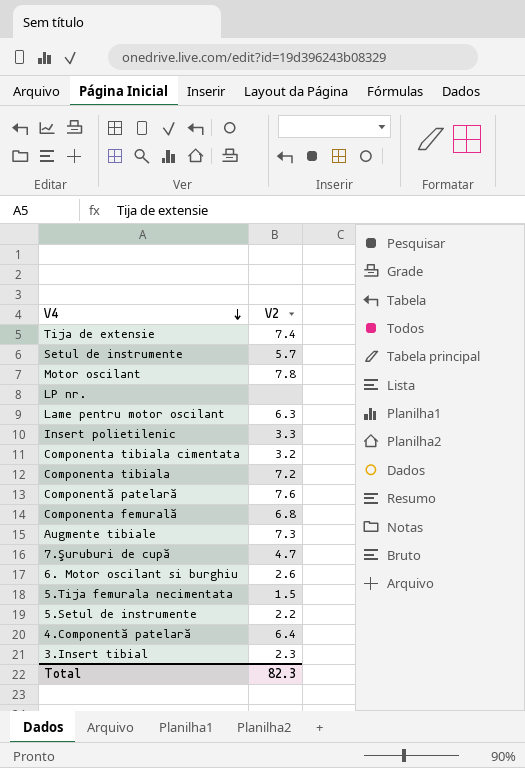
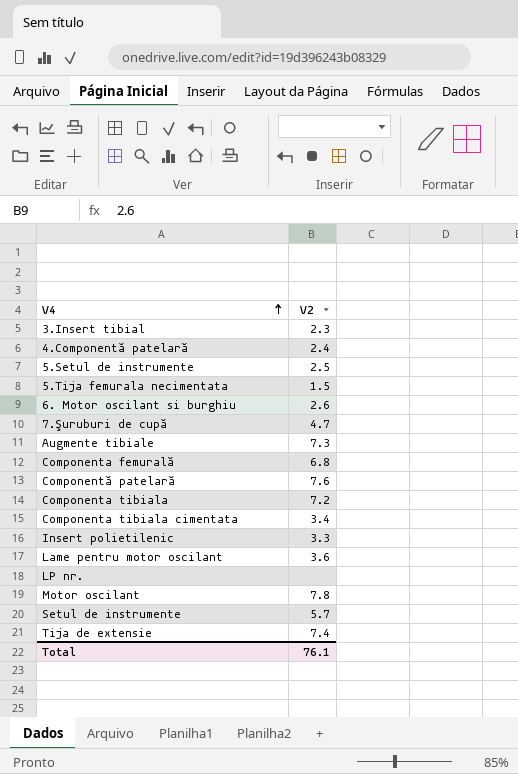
row order: V4 descending -> V4 ascending
4.Componentă patelară | V2: 6.4 -> 2.4
5.Setul de instrumente | V2: 2.2 -> 2.5
Componenta tibiala cimentata | V2: 3.2 -> 3.4
Lame pentru motor oscilant | V2: 6.3 -> 3.6
Total | V2: 82.3 -> 76.1

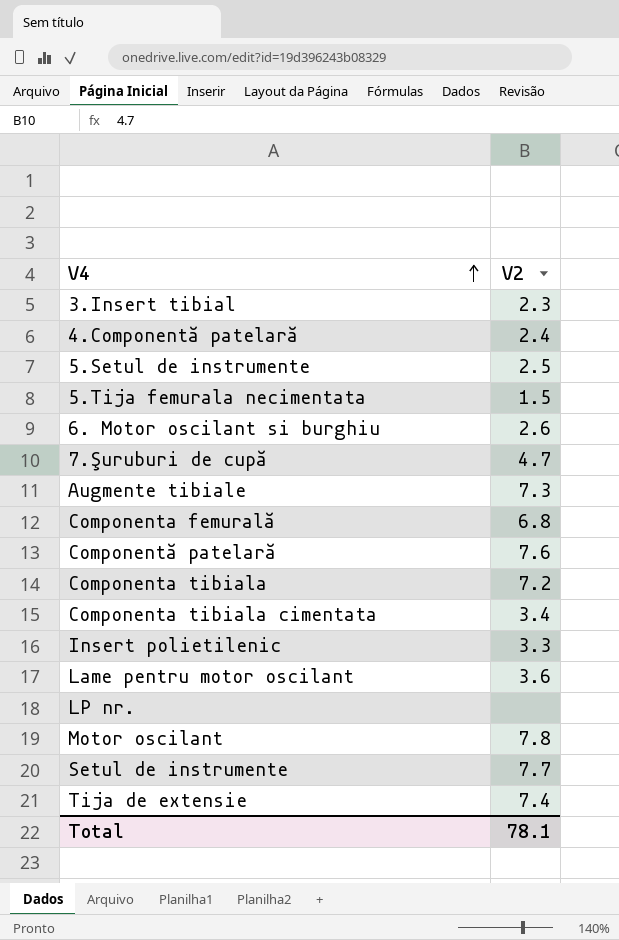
Setul de instrumente | V2: 5.7 -> 7.7
Total | V2: 76.1 -> 78.1

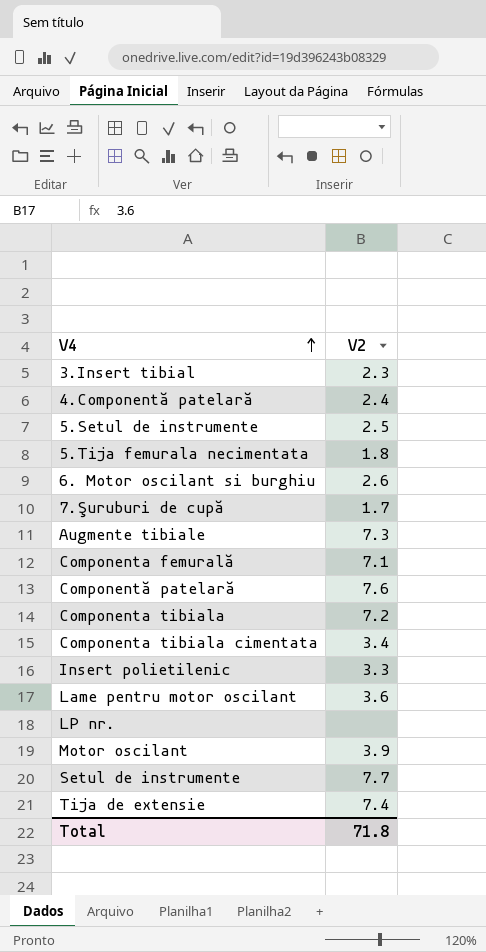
5.Tija femurala necimentata | V2: 1.5 -> 1.8
7.Şuruburi de cupă | V2: 4.7 -> 1.7
Componenta femurală | V2: 6.8 -> 7.1
Motor oscilant | V2: 7.8 -> 3.9
Total | V2: 78.1 -> 71.8

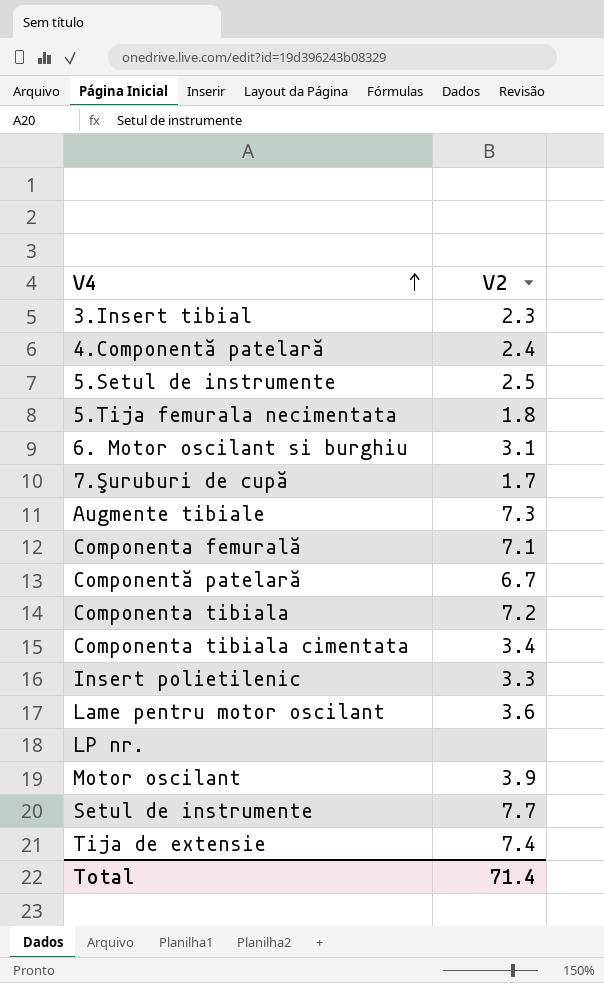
6. Motor oscilant si burghiu | V2: 2.6 -> 3.1
Componentă patelară | V2: 7.6 -> 6.7
Total | V2: 71.8 -> 71.4

